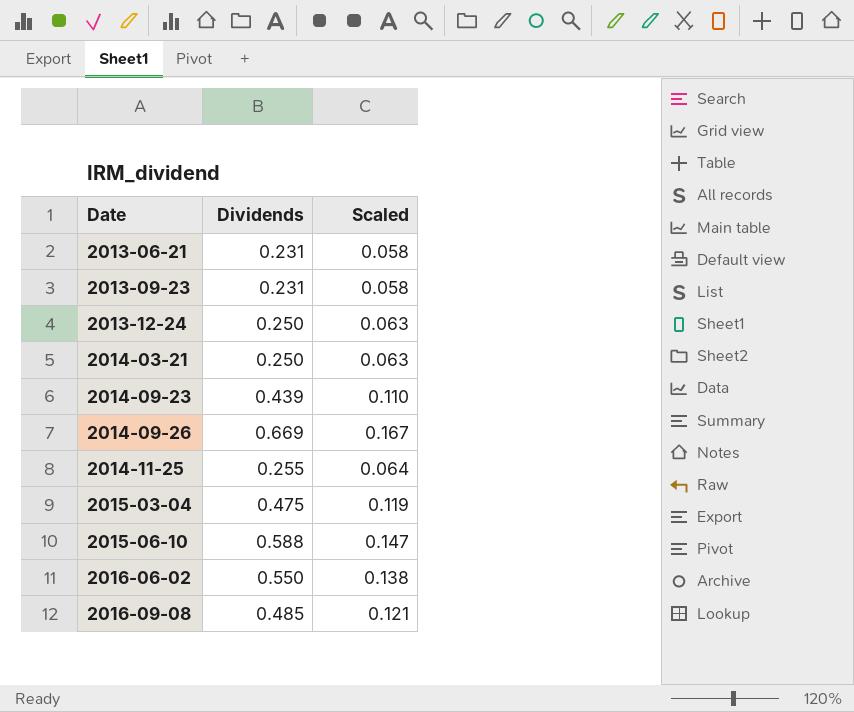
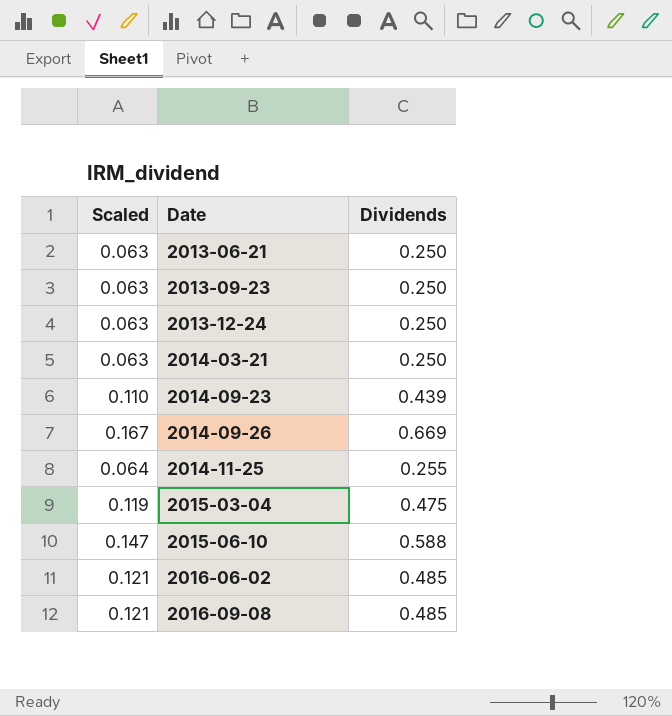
column Scaled | position: 3 -> 1
2013-06-21 | Scaled: 0.058 -> 0.063
2013-06-21 | Dividends: 0.231 -> 0.250
2013-09-23 | Scaled: 0.058 -> 0.063
2013-09-23 | Dividends: 0.231 -> 0.250
2016-06-02 | Scaled: 0.138 -> 0.121
2016-06-02 | Dividends: 0.550 -> 0.485

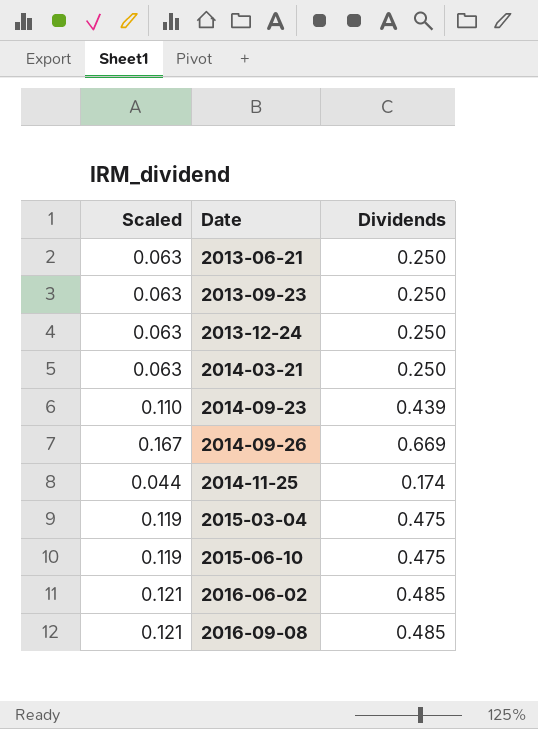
2014-11-25 | Scaled: 0.064 -> 0.044
2014-11-25 | Dividends: 0.255 -> 0.174
2015-06-10 | Scaled: 0.147 -> 0.119
2015-06-10 | Dividends: 0.588 -> 0.475

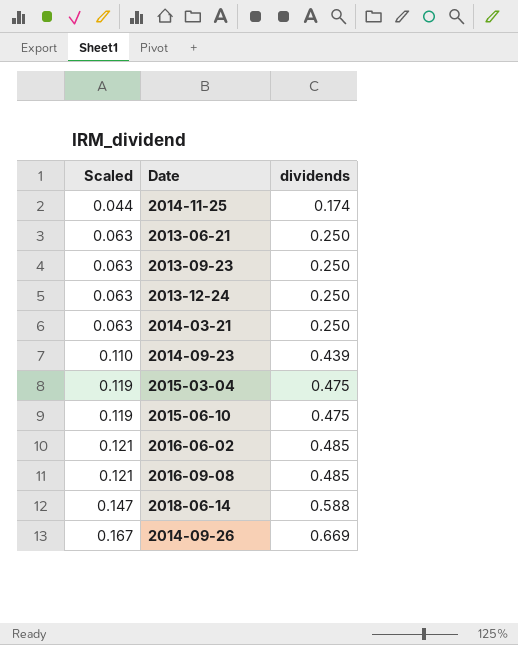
row order: Date ascending -> Scaled ascending
column name: Dividends -> dividends
row 2018-06-14: none -> 0.147 | 0.588

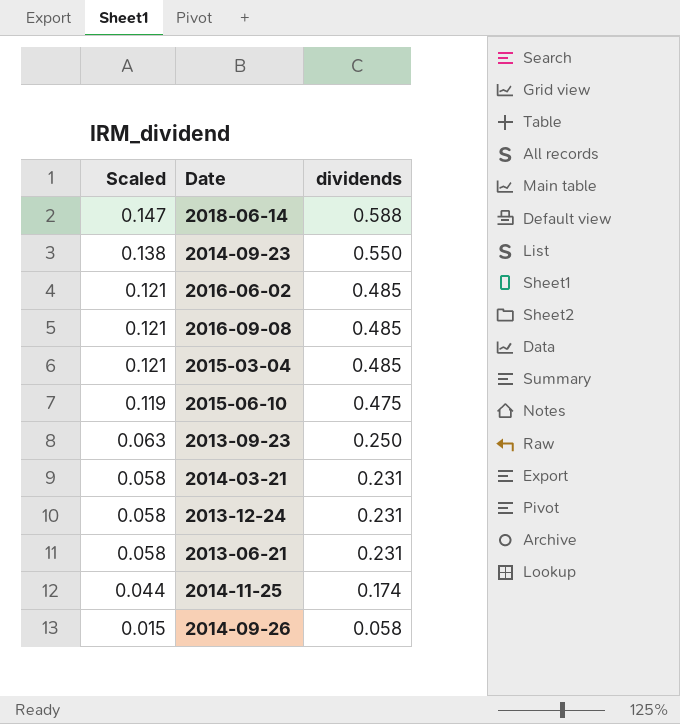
row order: Scaled ascending -> Scaled descending
2014-09-23 | Scaled: 0.110 -> 0.138
2014-09-23 | dividends: 0.439 -> 0.550
2015-03-04 | Scaled: 0.119 -> 0.121
2015-03-04 | dividends: 0.475 -> 0.485
2014-03-21 | Scaled: 0.063 -> 0.058
2014-03-21 | dividends: 0.250 -> 0.231
2013-12-24 | Scaled: 0.063 -> 0.058
2013-12-24 | dividends: 0.250 -> 0.231
2013-06-21 | Scaled: 0.063 -> 0.058
2013-06-21 | dividends: 0.250 -> 0.231
2014-09-26 | Scaled: 0.167 -> 0.015
2014-09-26 | dividends: 0.669 -> 0.058

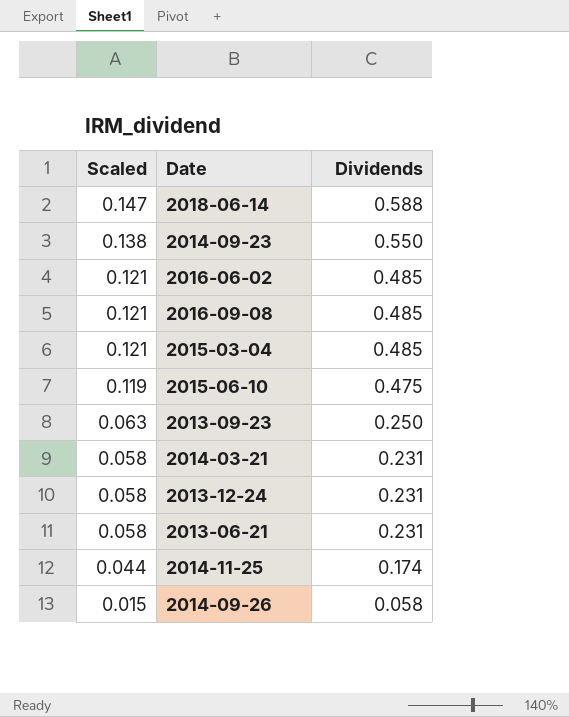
column name: dividends -> Dividends

